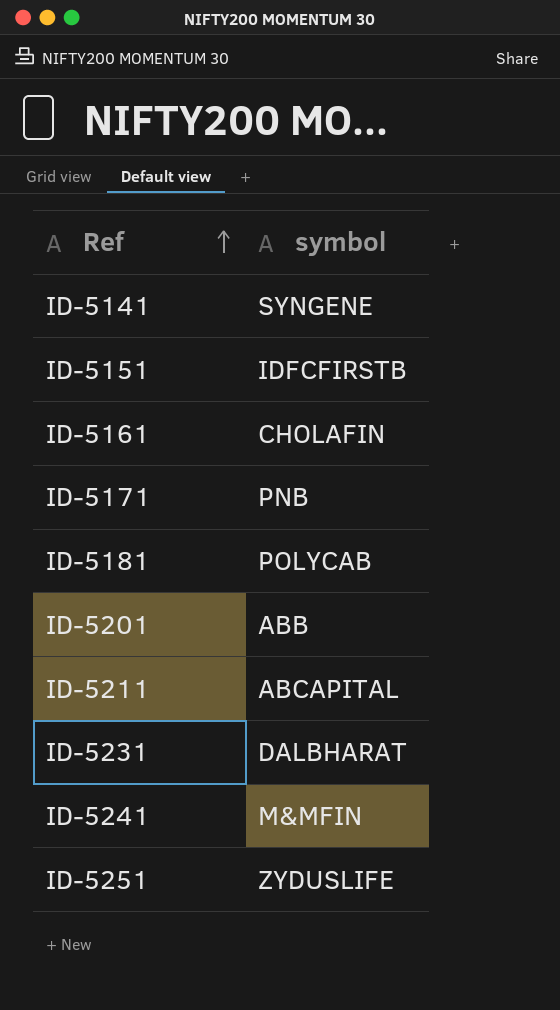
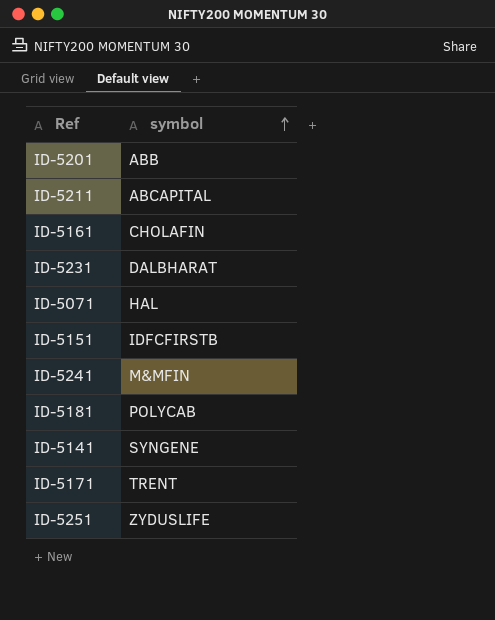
row order: Ref ascending -> symbol ascending
row ID-5071: none -> HAL
ID-5171 | symbol: PNB -> TRENT

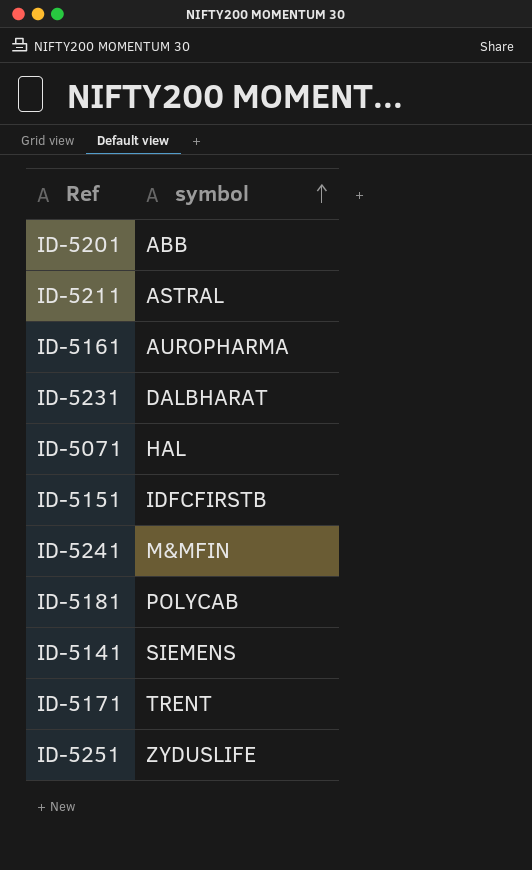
ID-5211 | symbol: ABCAPITAL -> ASTRAL
ID-5161 | symbol: CHOLAFIN -> AUROPHARMA
ID-5141 | symbol: SYNGENE -> SIEMENS

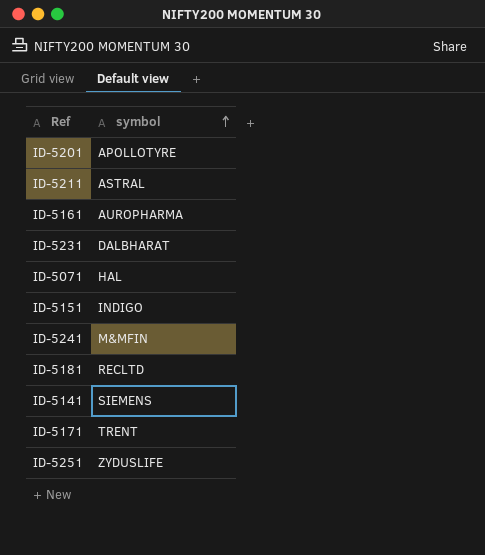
ID-5201 | symbol: ABB -> APOLLOTYRE
ID-5151 | symbol: IDFCFIRSTB -> INDIGO
ID-5181 | symbol: POLYCAB -> RECLTD

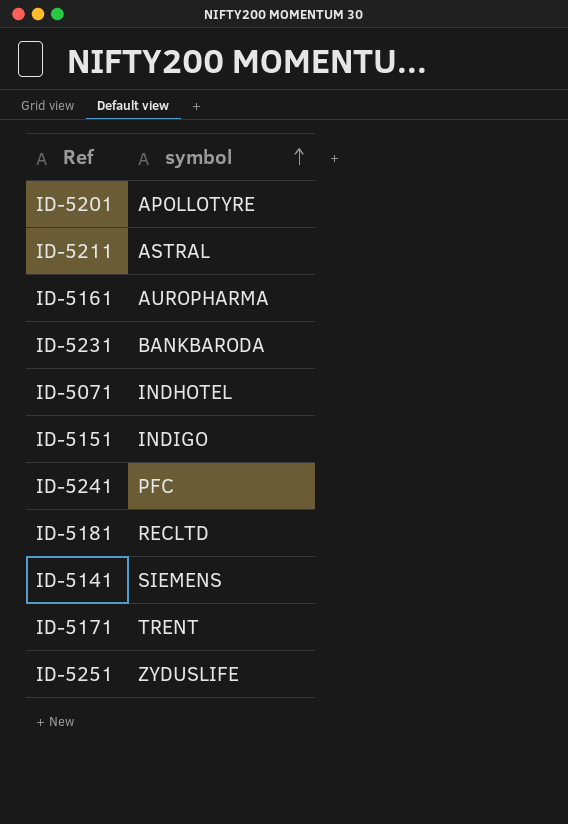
ID-5231 | symbol: DALBHARAT -> BANKBARODA
ID-5071 | symbol: HAL -> INDHOTEL
ID-5241 | symbol: M&MFIN -> PFC

